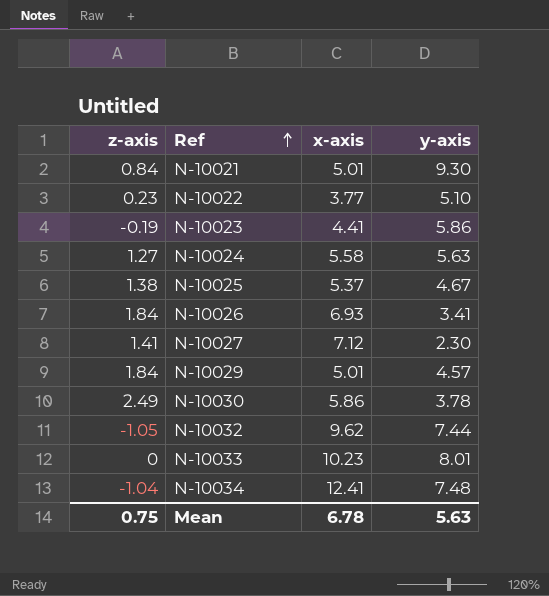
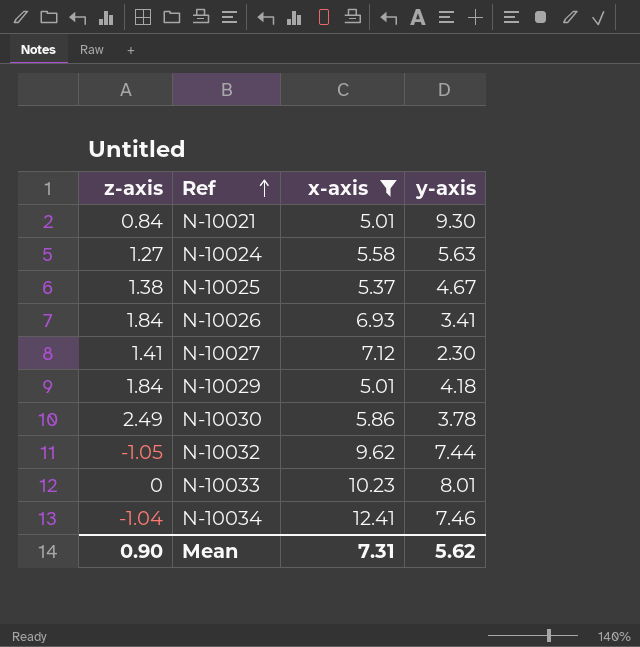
filter: none -> x-axis >= 5.01
N-10029 | y-axis: 4.57 -> 4.18
N-10034 | y-axis: 7.48 -> 7.46
Mean | z-axis: 0.75 -> 0.90
Mean | x-axis: 6.78 -> 7.31
Mean | y-axis: 5.63 -> 5.62

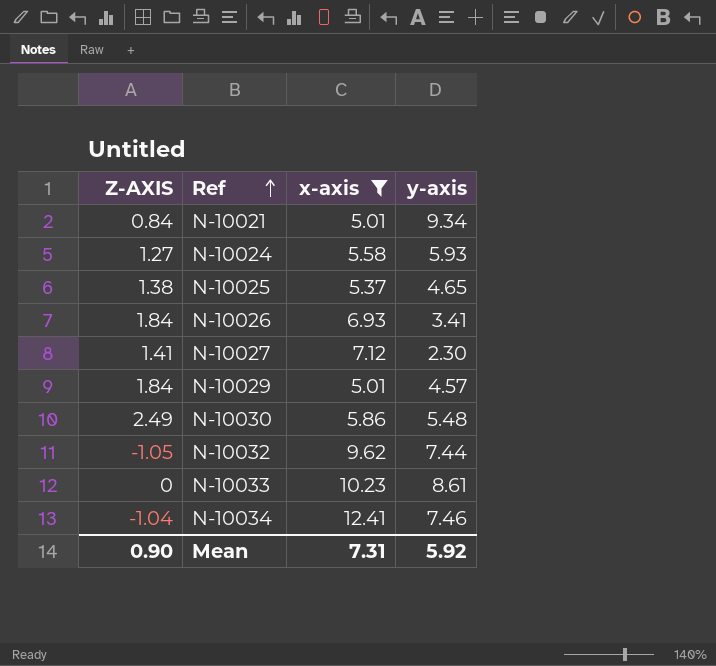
column name: z-axis -> Z-AXIS
N-10021 | y-axis: 9.30 -> 9.34
N-10024 | y-axis: 5.63 -> 5.93
N-10025 | y-axis: 4.67 -> 4.65
N-10029 | y-axis: 4.18 -> 4.57
N-10030 | y-axis: 3.78 -> 5.48
N-10033 | y-axis: 8.01 -> 8.61
Mean | y-axis: 5.62 -> 5.92

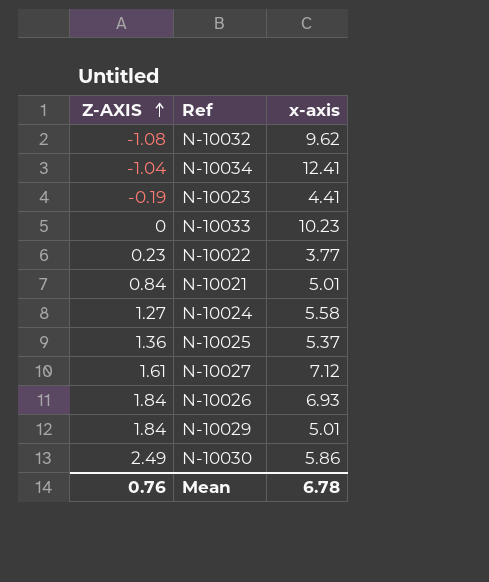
filter: x-axis >= 5.01 -> none
row order: Ref ascending -> Z-AXIS ascending
column y-axis | position: 4 -> none
N-10032 | Z-AXIS: -1.05 -> -1.08
N-10025 | Z-AXIS: 1.38 -> 1.36
N-10027 | Z-AXIS: 1.41 -> 1.61
Mean | Z-AXIS: 0.90 -> 0.76
Mean | x-axis: 7.31 -> 6.78

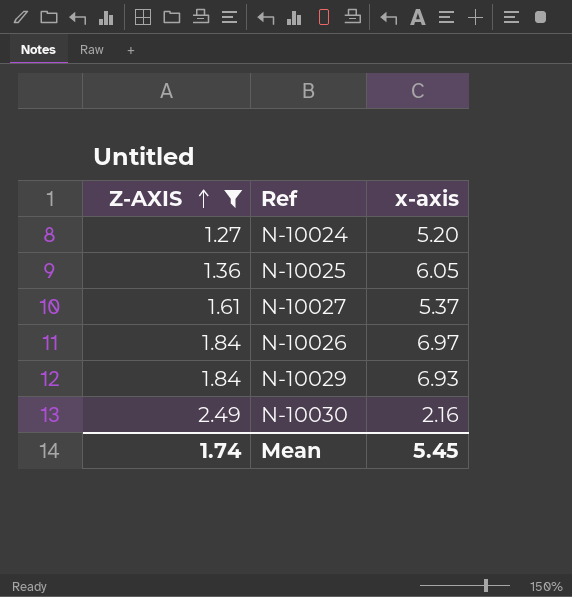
filter: none -> Z-AXIS >= 1.27
N-10024 | x-axis: 5.58 -> 5.20
N-10025 | x-axis: 5.37 -> 6.05
N-10027 | x-axis: 7.12 -> 5.37
N-10026 | x-axis: 6.93 -> 6.97
N-10029 | x-axis: 5.01 -> 6.93
N-10030 | x-axis: 5.86 -> 2.16
Mean | Z-AXIS: 0.76 -> 1.74
Mean | x-axis: 6.78 -> 5.45

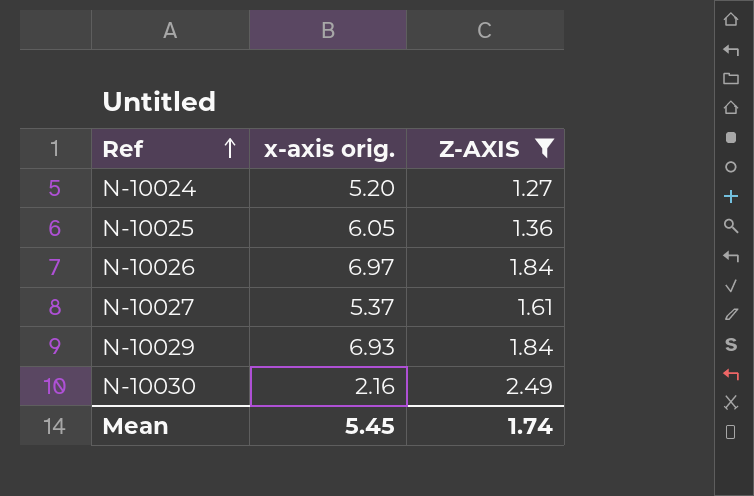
row order: Z-AXIS ascending -> Ref ascending
column name: x-axis -> x-axis orig.
column Z-AXIS | position: 1 -> 3

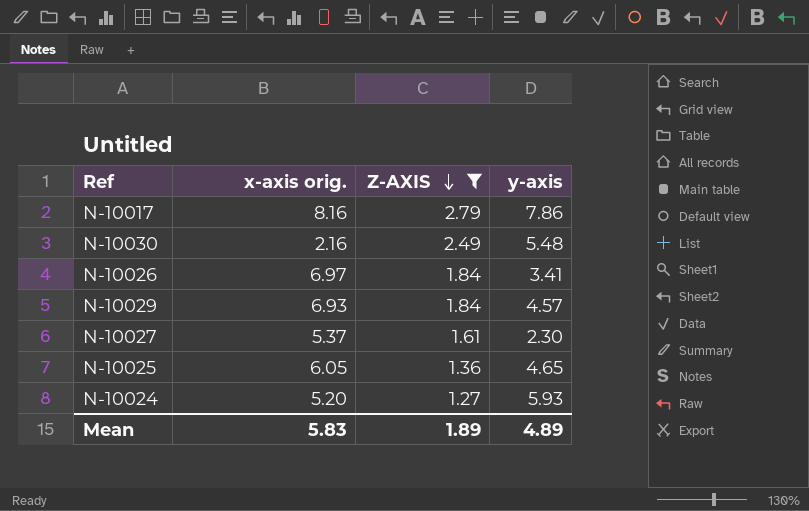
row order: Ref ascending -> Z-AXIS descending
column y-axis | position: none -> 4
row N-10017: none -> 8.16 | 2.79 | 7.86
Mean | x-axis orig.: 5.45 -> 5.83
Mean | Z-AXIS: 1.74 -> 1.89

